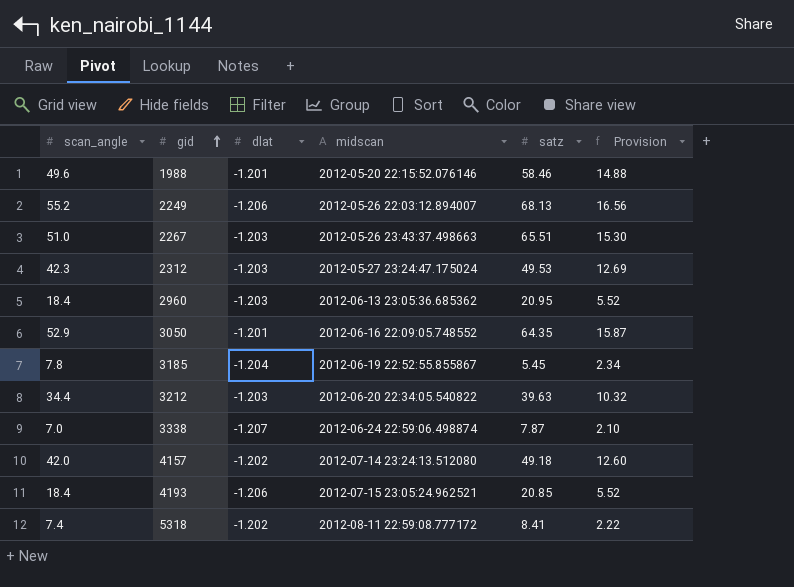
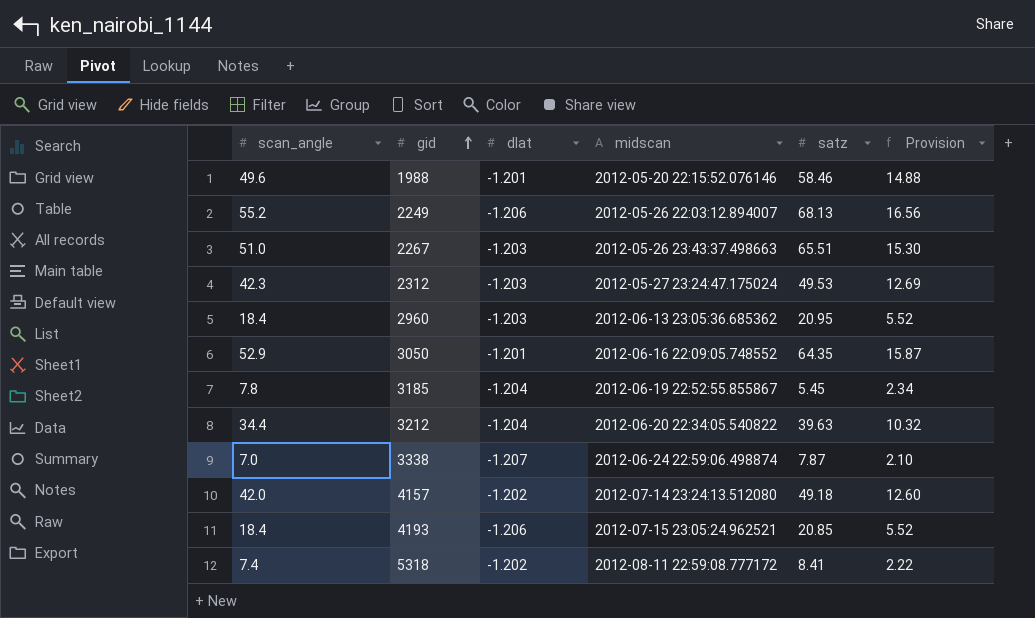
3212 | dlat: -1.203 -> -1.204

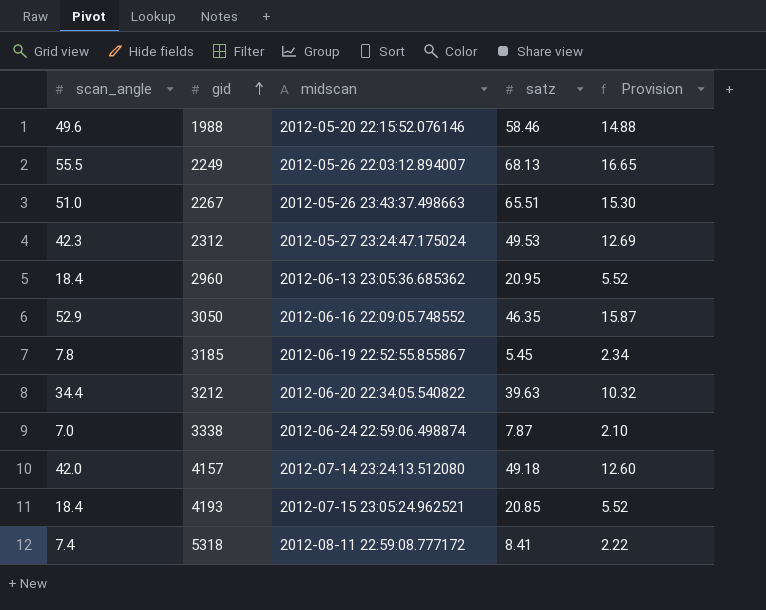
column dlat | position: 3 -> none
2249 | scan_angle: 55.2 -> 55.5
2249 | Provision: 16.56 -> 16.65
3050 | satz: 64.35 -> 46.35

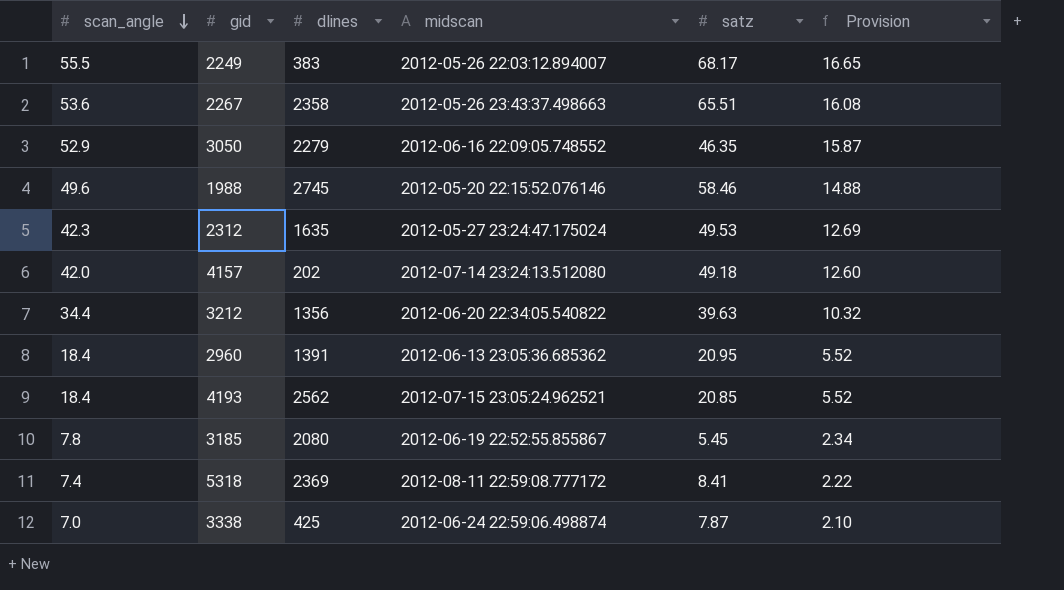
row order: gid ascending -> scan_angle descending
column dlines | position: none -> 3
2249 | satz: 68.13 -> 68.17
2267 | scan_angle: 51.0 -> 53.6
2267 | Provision: 15.30 -> 16.08

